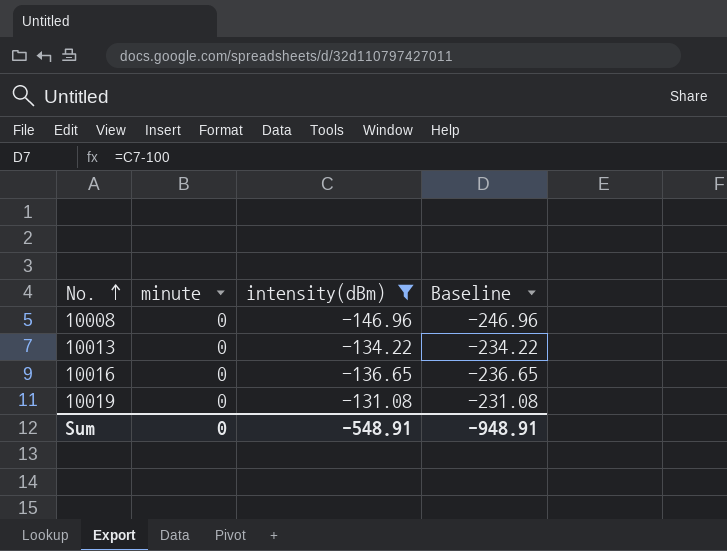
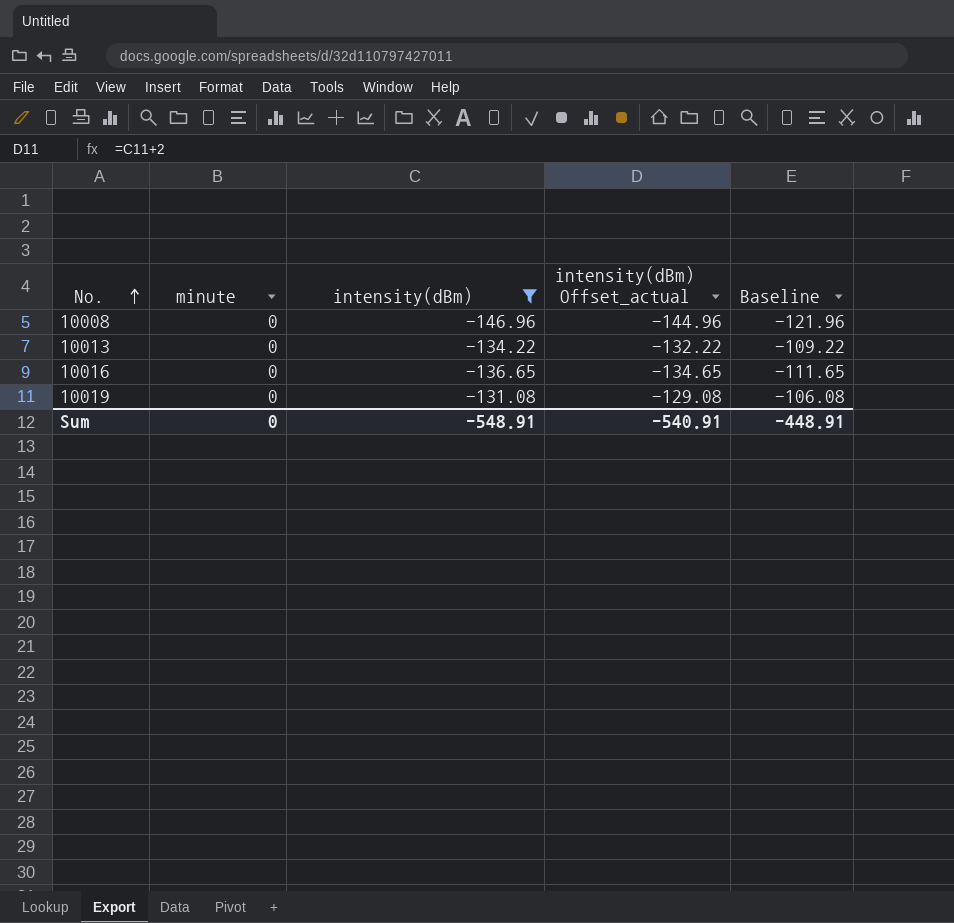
column intensity(dBm) Offset_actual | formula: none -> [intensity(dBm)] + 2
column Baseline | formula: [intensity(dBm)] - 100 -> [intensity(dBm)] + 25
Sum | Baseline: -948.91 -> -448.91

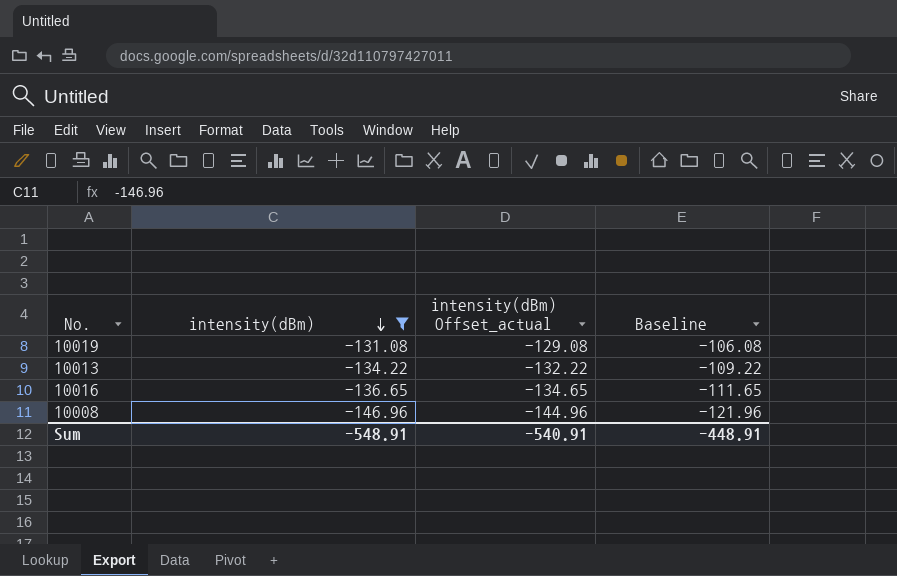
row order: No. ascending -> intensity(dBm) descending
column minute | position: 2 -> none

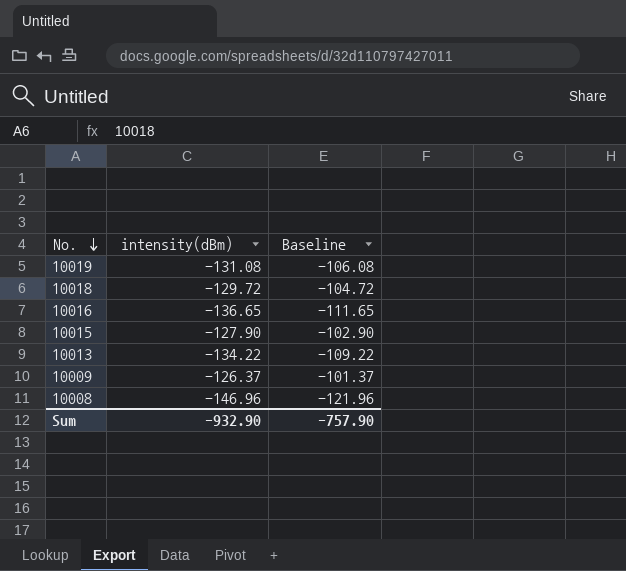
filter: intensity(dBm) <= -131.08 -> none
row order: intensity(dBm) descending -> No. descending
column intensity(dBm) Offset_actual | formula: [intensity(dBm)] + 2 -> none
Sum | intensity(dBm): -548.91 -> -932.90
Sum | Baseline: -448.91 -> -757.90

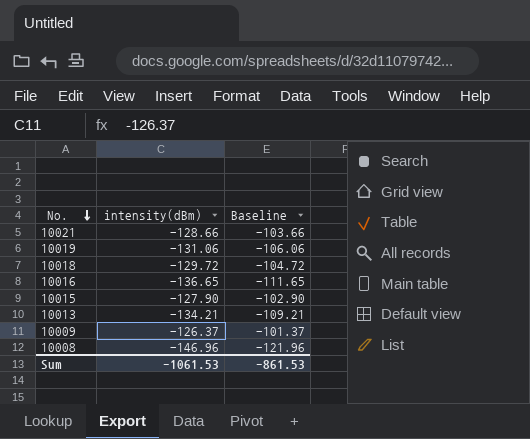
row 10021: none -> -128.66 | -103.66
10019 | intensity(dBm): -131.08 -> -131.06
10019 | Baseline: -106.08 -> -106.06
10013 | intensity(dBm): -134.22 -> -134.21
10013 | Baseline: -109.22 -> -109.21
Sum | intensity(dBm): -932.90 -> -1061.53
Sum | Baseline: -757.90 -> -861.53

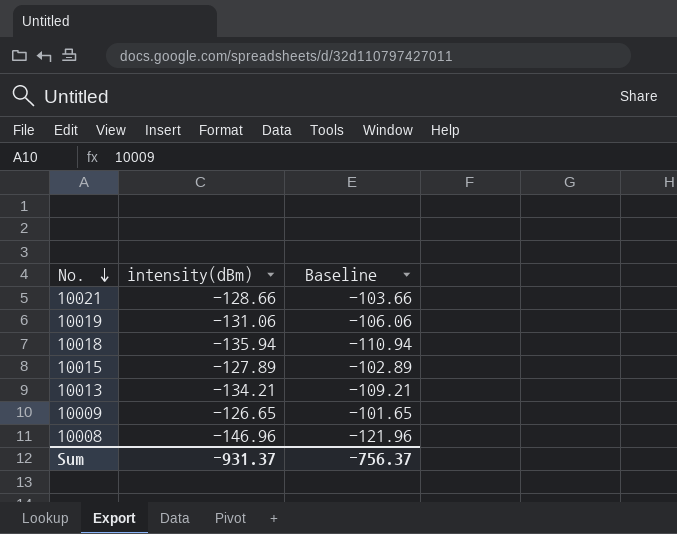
row 10016: -136.65 | -111.65 -> none
10018 | intensity(dBm): -129.72 -> -135.94
10018 | Baseline: -104.72 -> -110.94
10015 | intensity(dBm): -127.90 -> -127.89
10015 | Baseline: -102.90 -> -102.89
10009 | intensity(dBm): -126.37 -> -126.65
10009 | Baseline: -101.37 -> -101.65
Sum | intensity(dBm): -1061.53 -> -931.37
Sum | Baseline: -861.53 -> -756.37

